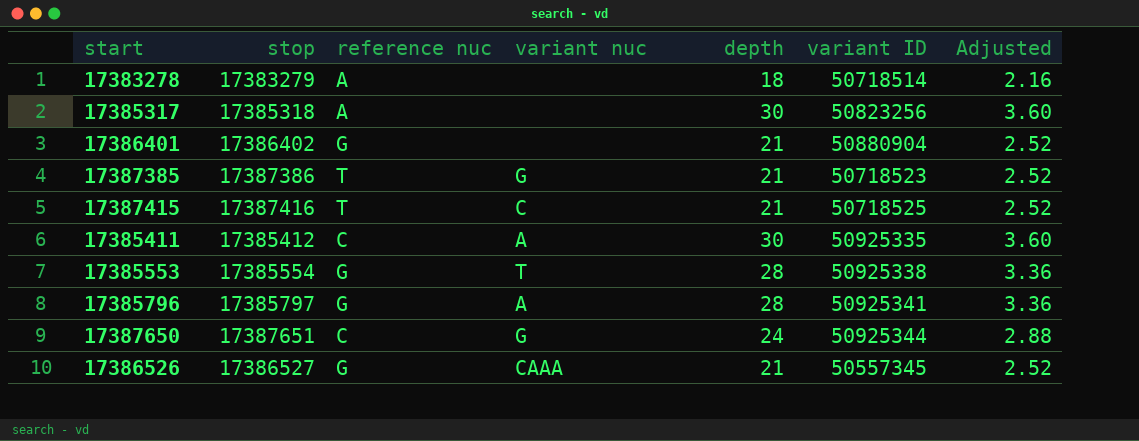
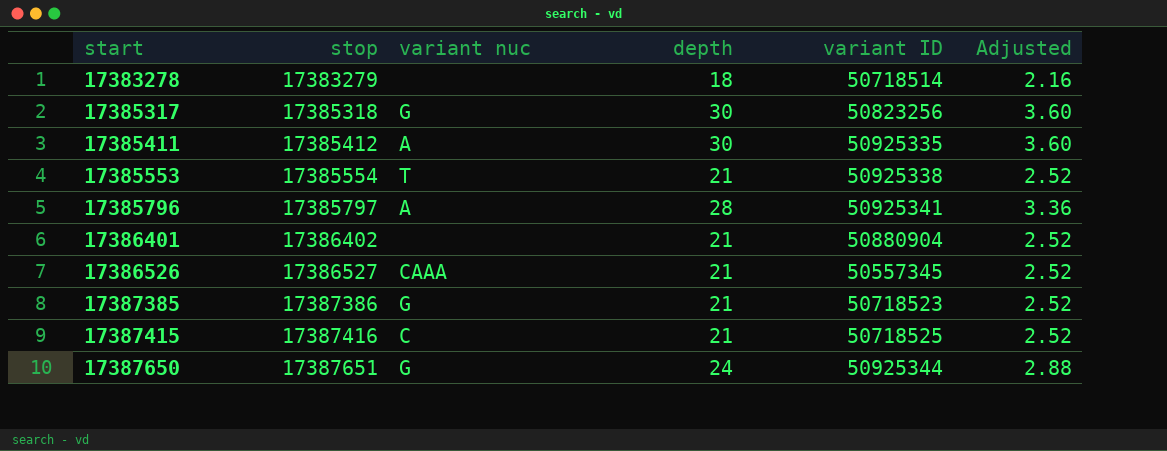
row order: none -> start ascending
column reference nuc | position: 3 -> none
17385317 | variant nuc: none -> G
17385553 | depth: 28 -> 21
17385553 | Adjusted: 3.36 -> 2.52

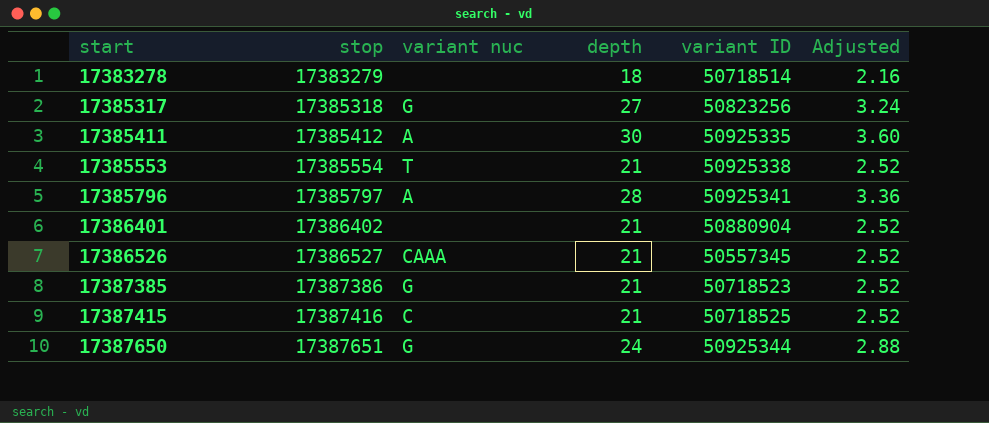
17385317 | depth: 30 -> 27
17385317 | Adjusted: 3.60 -> 3.24

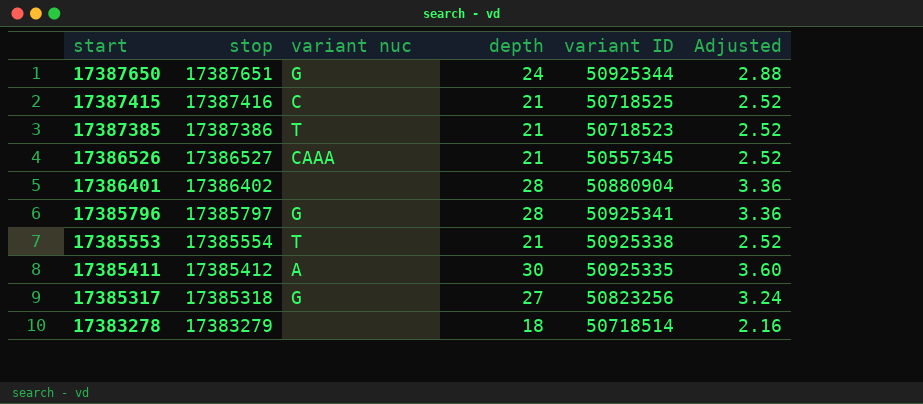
row order: start ascending -> start descending
17387385 | variant nuc: G -> T
17386401 | depth: 21 -> 28
17386401 | Adjusted: 2.52 -> 3.36
17385796 | variant nuc: A -> G

